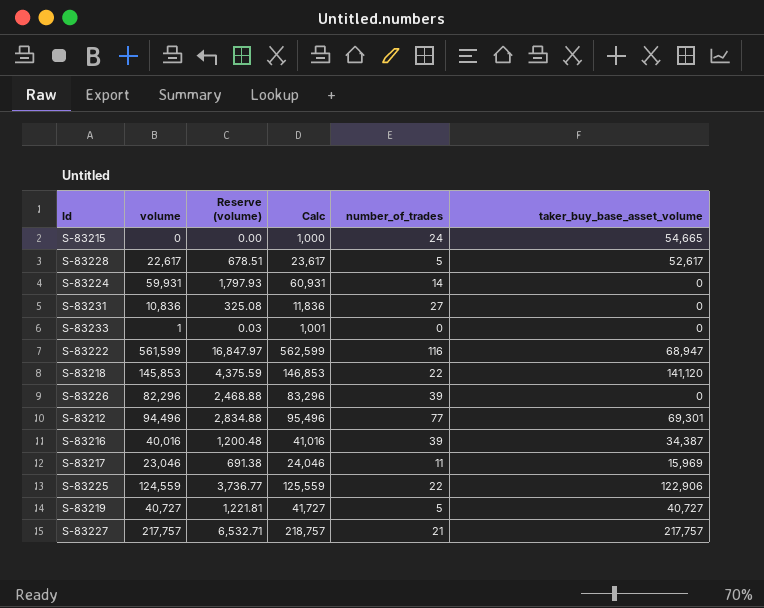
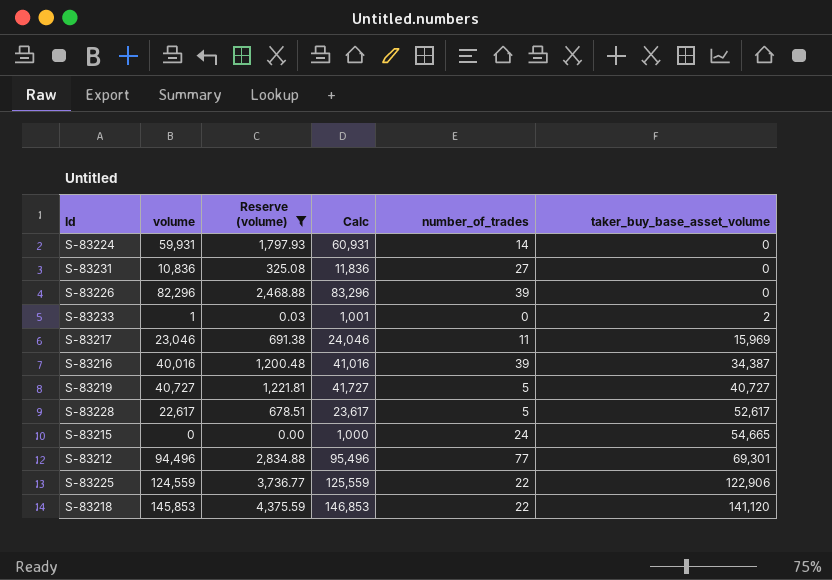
filter: none -> Reserve (volume) <= 4,375.59
row order: none -> taker_buy_base_asset_volume ascending
S-83233 | taker_buy_base_asset_volume: 0 -> 2

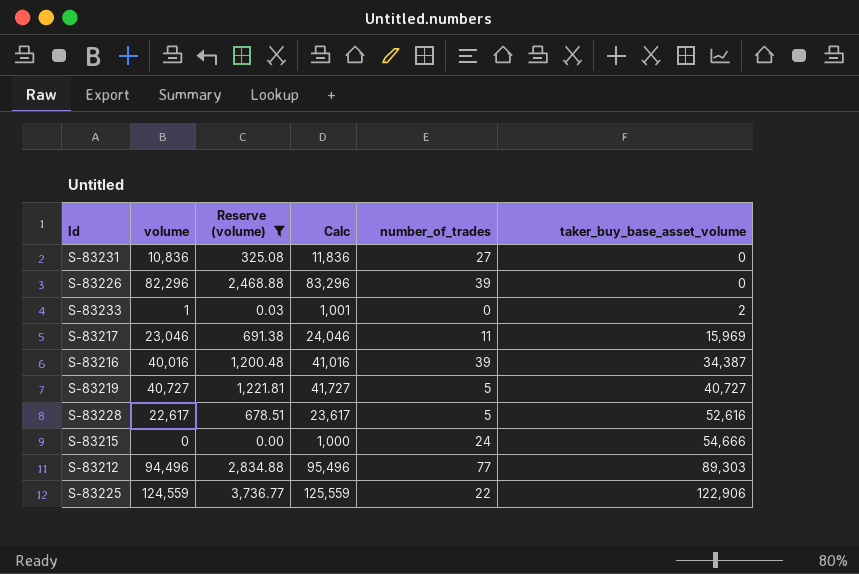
row S-83224: 59,931 | 1,797.93 | 60,931 | 14 | 0 -> none
row S-83218: 145,853 | 4,375.59 | 146,853 | 22 | 141,120 -> none
S-83228 | taker_buy_base_asset_volume: 52,617 -> 52,616
S-83215 | taker_buy_base_asset_volume: 54,665 -> 54,666
S-83212 | taker_buy_base_asset_volume: 69,301 -> 89,303

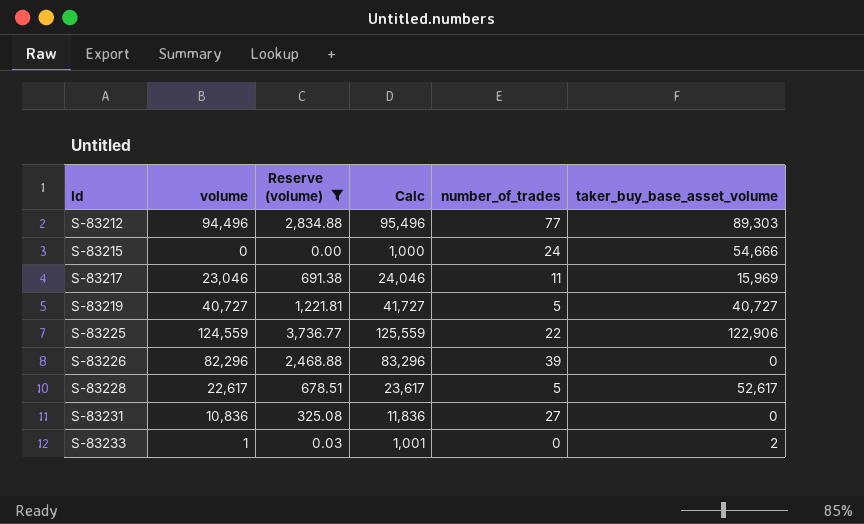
row order: taker_buy_base_asset_volume ascending -> Id ascending
row S-83216: 40,016 | 1,200.48 | 41,016 | 39 | 34,387 -> none
S-83228 | taker_buy_base_asset_volume: 52,616 -> 52,617

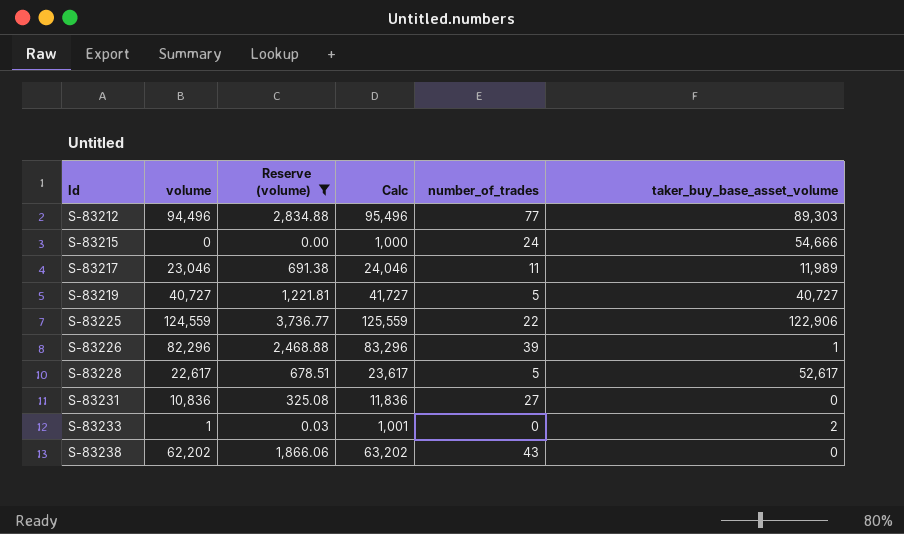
S-83217 | taker_buy_base_asset_volume: 15,969 -> 11,989
S-83226 | taker_buy_base_asset_volume: 0 -> 1
row S-83238: none -> 62,202 | 1,866.06 | 63,202 | 43 | 0

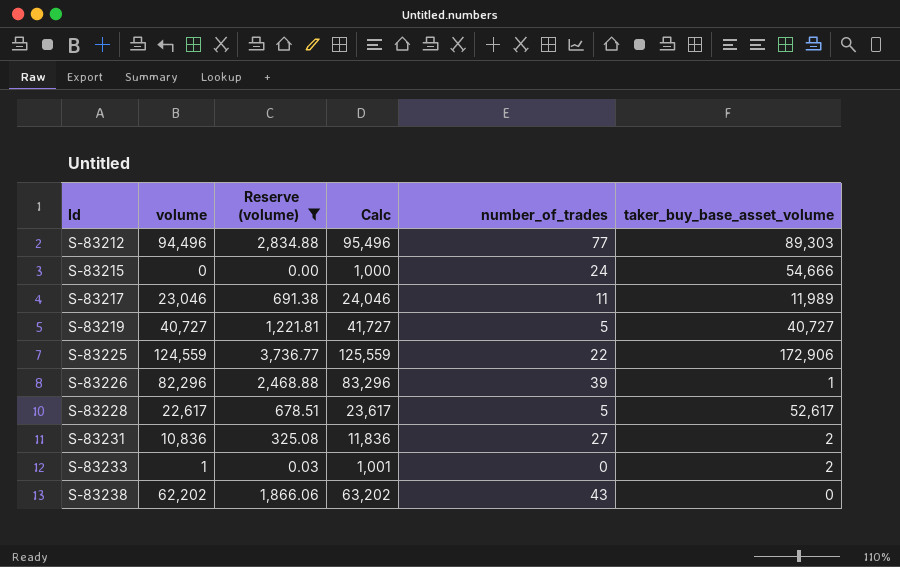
S-83225 | taker_buy_base_asset_volume: 122,906 -> 172,906
S-83231 | taker_buy_base_asset_volume: 0 -> 2

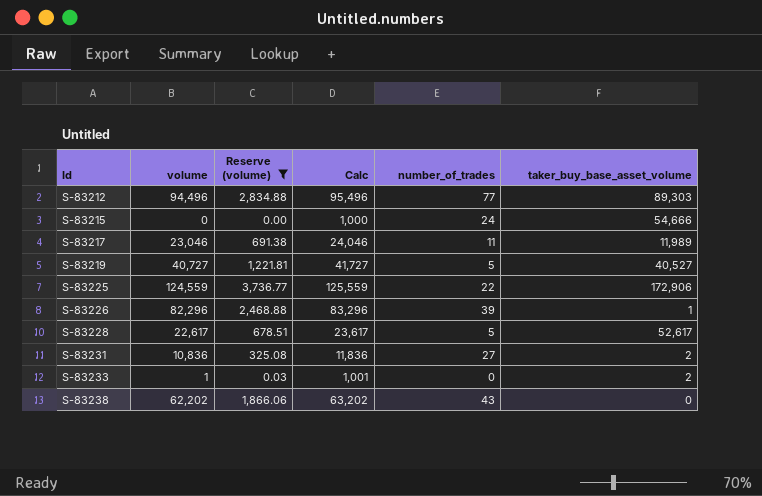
S-83219 | taker_buy_base_asset_volume: 40,727 -> 40,527

